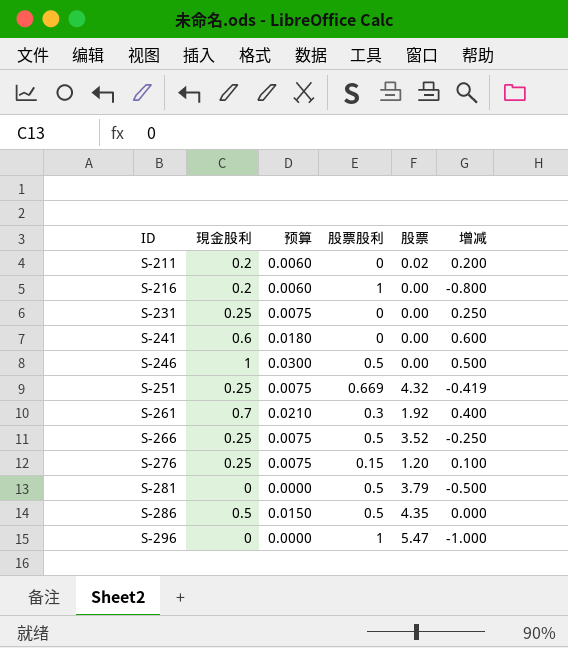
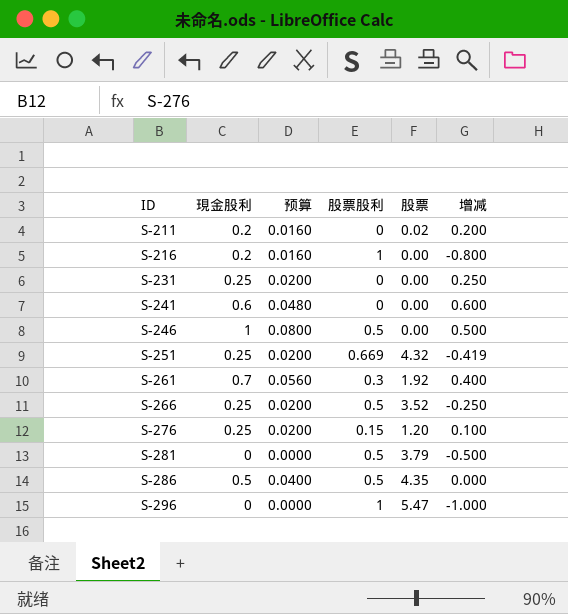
column 预算 | formula: [現金股利] * 0.03 -> [現金股利] * 0.08

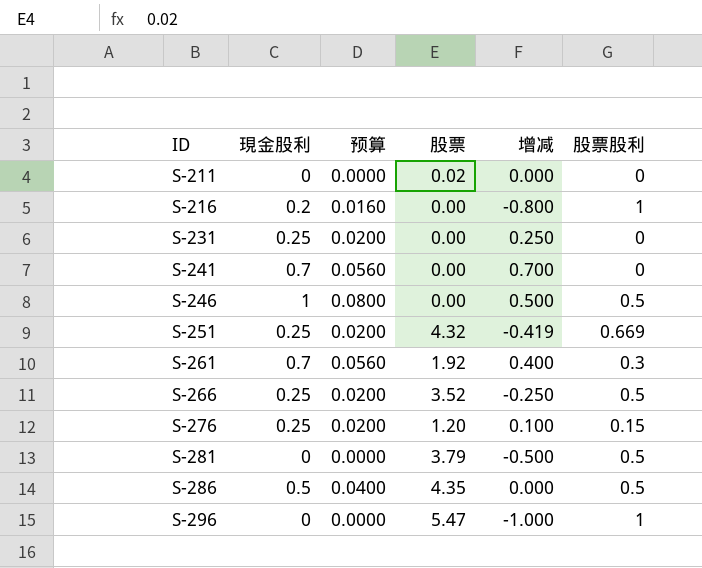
column 股票股利 | position: 4 -> 6
S-211 | 現金股利: 0.2 -> 0
S-211 | 预算: 0.0160 -> 0.0000
S-211 | 增减: 0.200 -> 0.000
S-241 | 現金股利: 0.6 -> 0.7
S-241 | 预算: 0.0480 -> 0.0560
S-241 | 增减: 0.600 -> 0.700

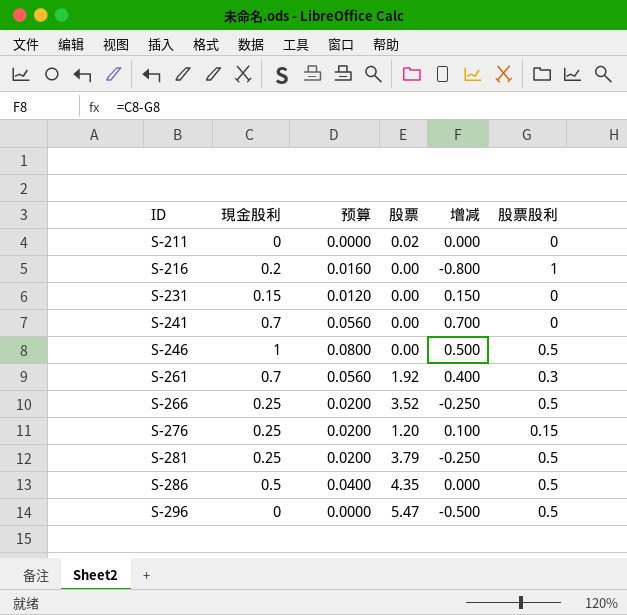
row S-251: 0.25 | 0.0200 | 4.32 | -0.419 | 0.669 -> none
S-231 | 現金股利: 0.25 -> 0.15
S-231 | 预算: 0.0200 -> 0.0120
S-231 | 增减: 0.250 -> 0.150
S-281 | 現金股利: 0 -> 0.25
S-281 | 预算: 0.0000 -> 0.0200
S-281 | 增减: -0.500 -> -0.250
S-296 | 增减: -1.000 -> -0.500
S-296 | 股票股利: 1 -> 0.5

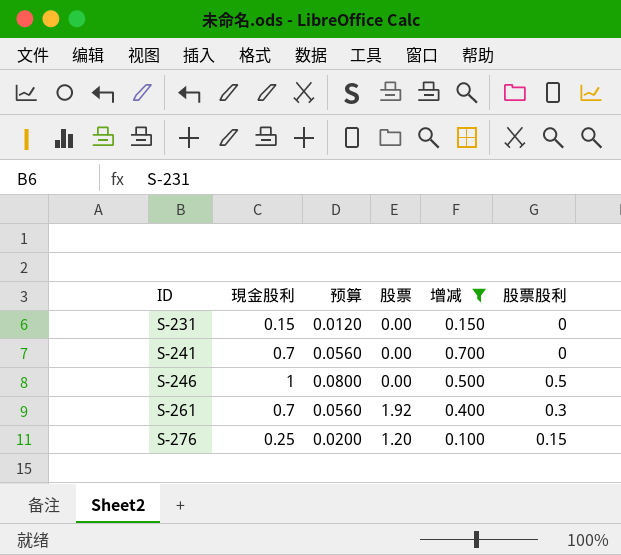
filter: none -> 增减 >= 0.100

